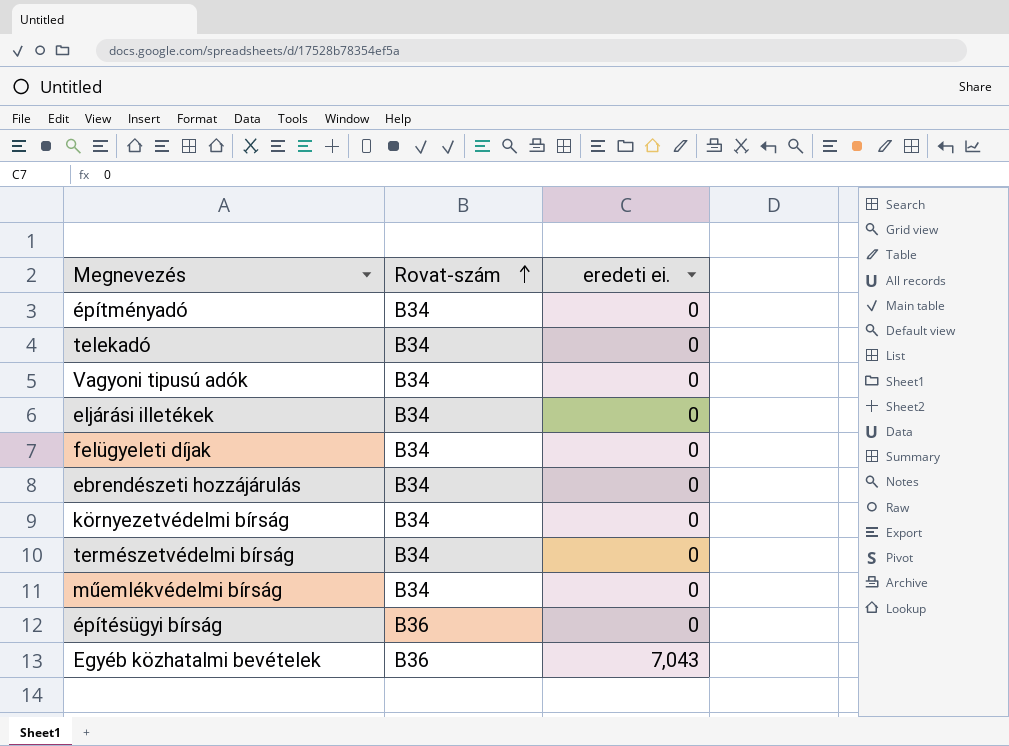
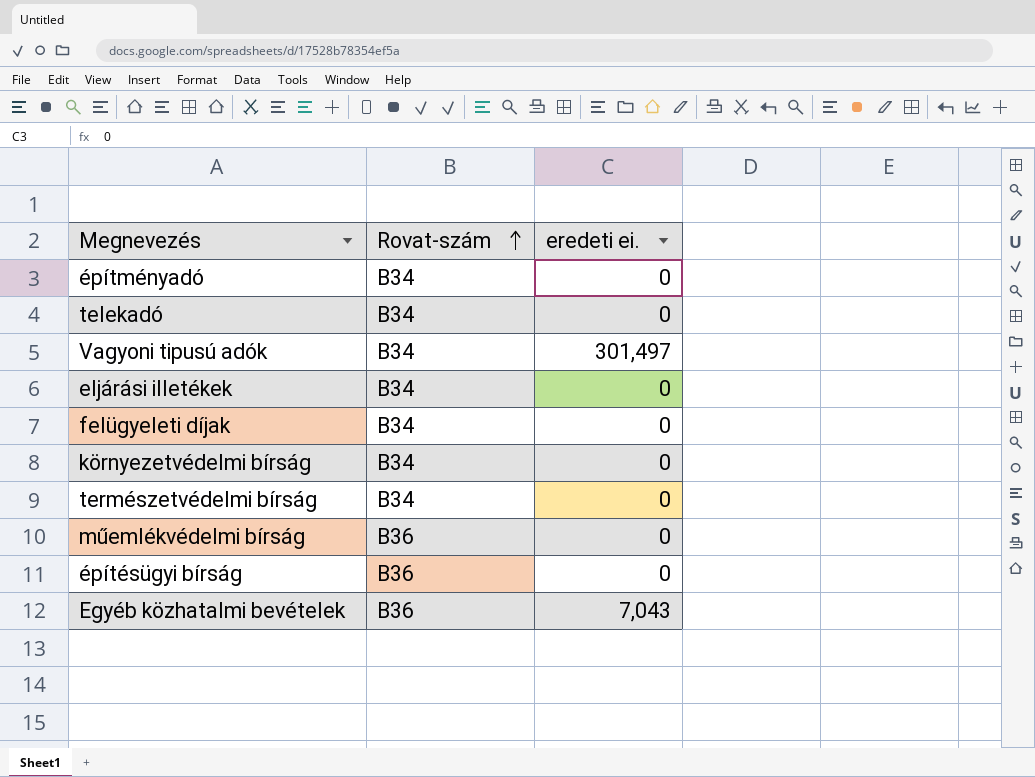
row ebrendészeti hozzájárulás: B34 | 0 -> none
Vagyoni tipusú adók | eredeti ei.: 0 -> 301,497
műemlékvédelmi bírság | Rovat-szám: B34 -> B36

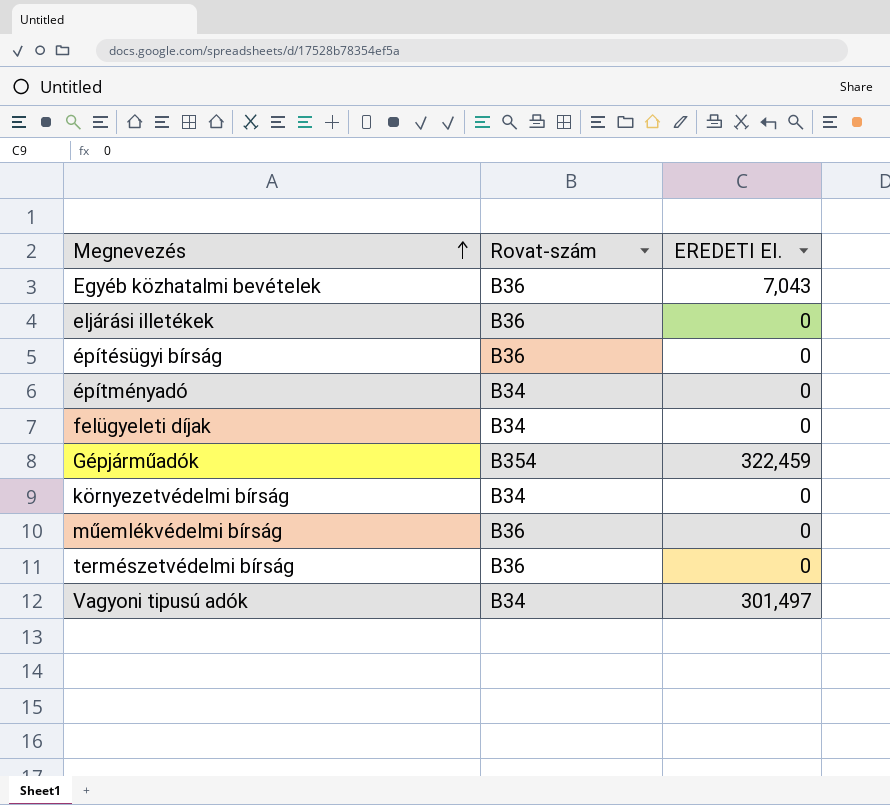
row order: Rovat-szám ascending -> Megnevezés ascending
column name: eredeti ei. -> EREDETI EI.
row telekadó: B34 | 0 -> none
eljárási illetékek | Rovat-szám: B34 -> B36
row Gépjárműadók: none -> B354 | 322,459
természetvédelmi bírság | Rovat-szám: B34 -> B36

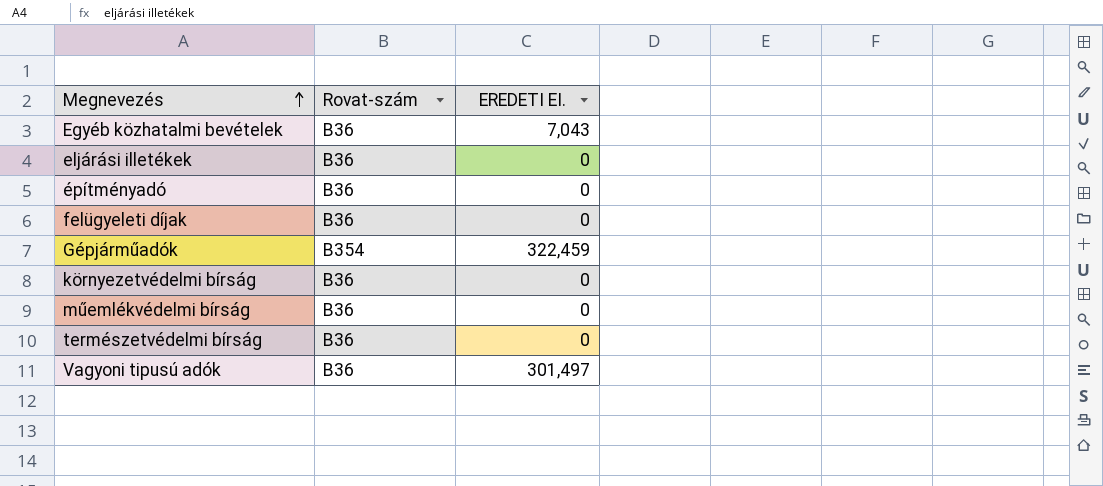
row építésügyi bírság: B36 | 0 -> none
építményadó | Rovat-szám: B34 -> B36
felügyeleti díjak | Rovat-szám: B34 -> B36
környezetvédelmi bírság | Rovat-szám: B34 -> B36
Vagyoni tipusú adók | Rovat-szám: B34 -> B36

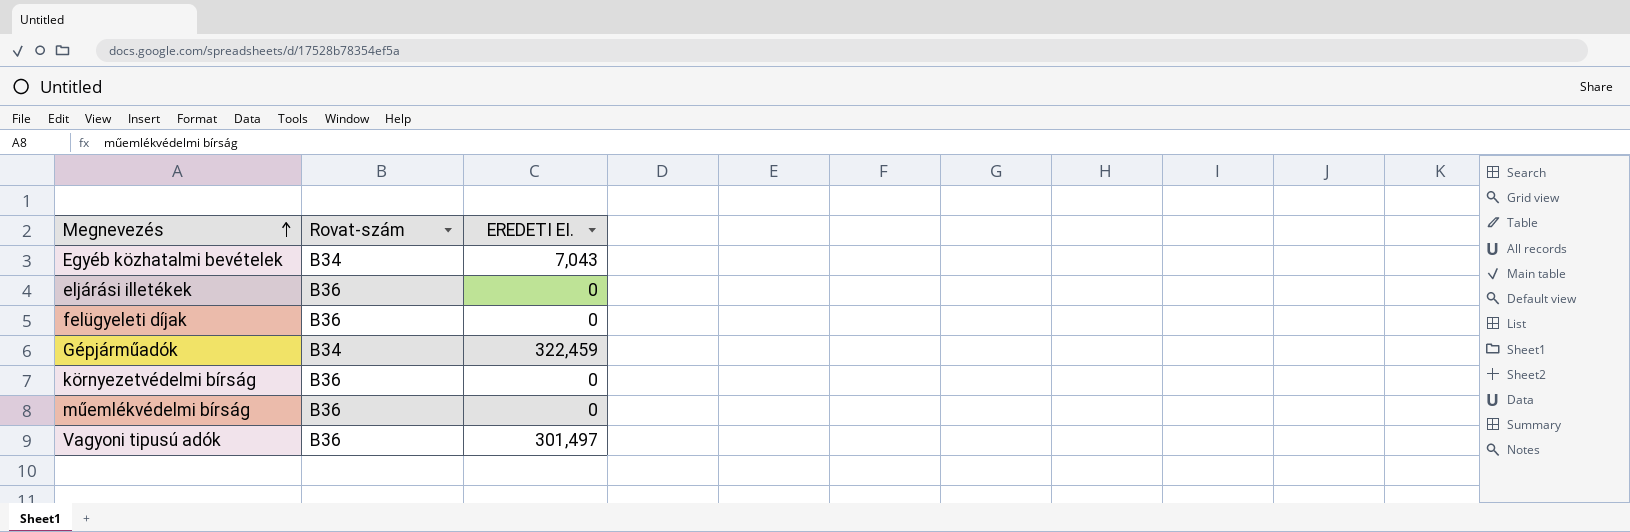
row építményadó: B36 | 0 -> none
row természetvédelmi bírság: B36 | 0 -> none
Egyéb közhatalmi bevételek | Rovat-szám: B36 -> B34
Gépjárműadók | Rovat-szám: B354 -> B34

